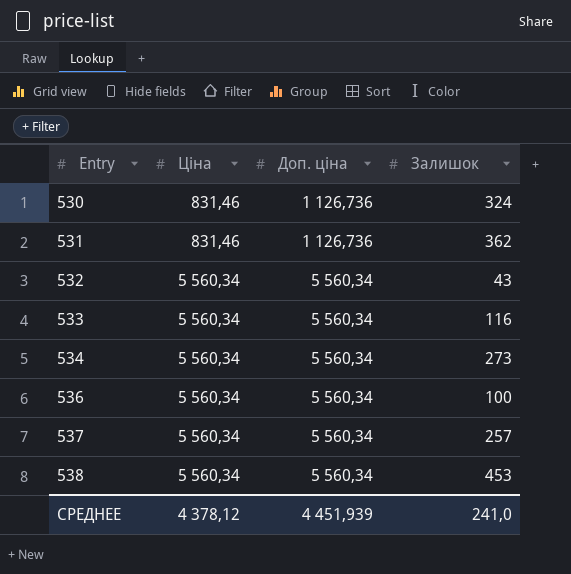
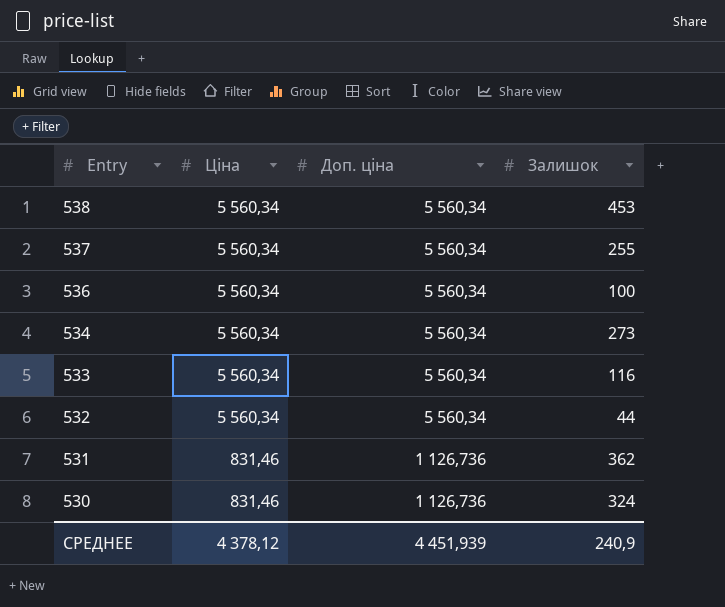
row order: Entry ascending -> Entry descending
537 | Залишок: 257 -> 255
532 | Залишок: 43 -> 44
СРЕДНЕЕ | Залишок: 241,0 -> 240,9

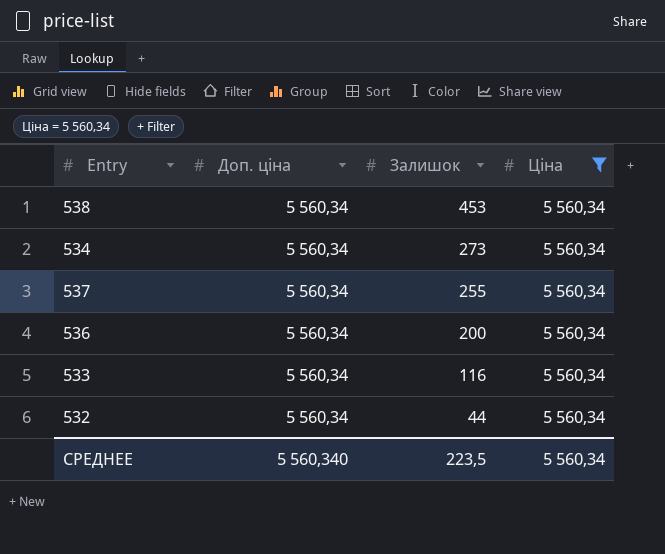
filter: none -> Ціна = 5 560,34
row order: Entry descending -> Залишок descending
column Ціна | position: 2 -> 4
536 | Залишок: 100 -> 200
СРЕДНЕЕ | Доп. ціна: 4 451,939 -> 5 560,340
СРЕДНЕЕ | Залишок: 240,9 -> 223,5
СРЕДНЕЕ | Ціна: 4 378,12 -> 5 560,34

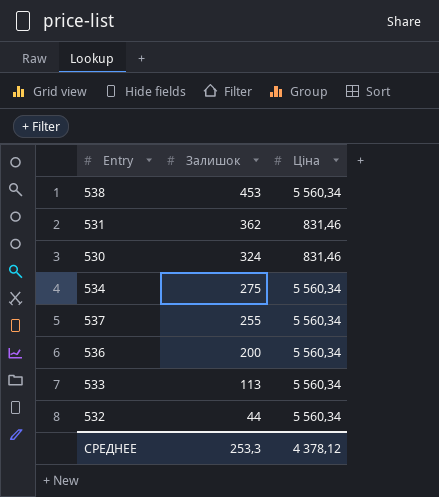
filter: Ціна = 5 560,34 -> none
column Доп. ціна | position: 2 -> none
534 | Залишок: 273 -> 275
533 | Залишок: 116 -> 113
СРЕДНЕЕ | Залишок: 223,5 -> 253,3
СРЕДНЕЕ | Ціна: 5 560,34 -> 4 378,12

